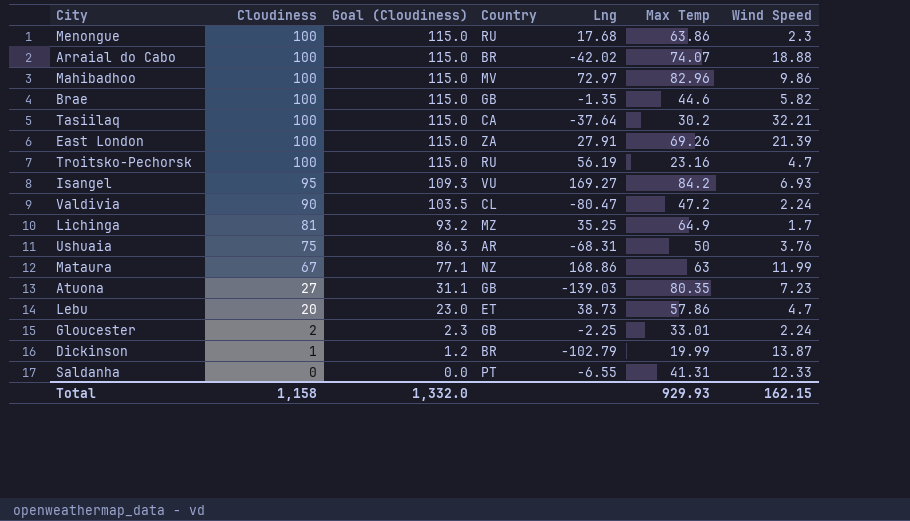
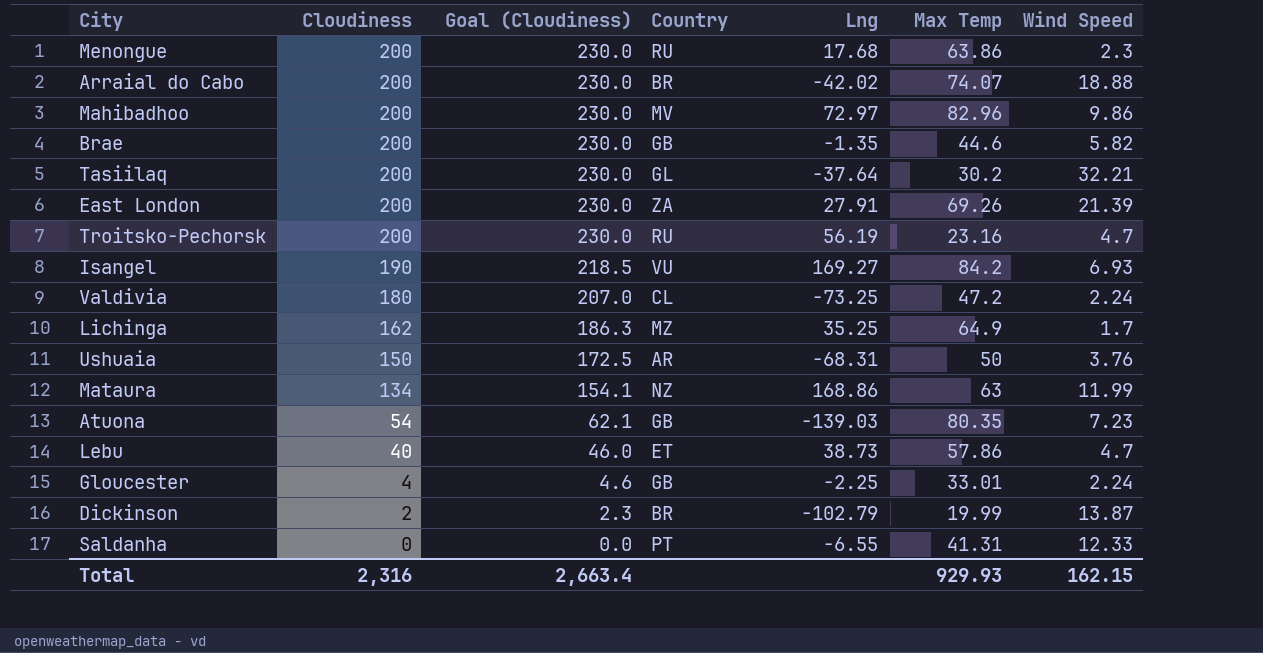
Menongue | Cloudiness: 100 -> 200
Menongue | Goal (Cloudiness): 115.0 -> 230.0
Arraial do Cabo | Cloudiness: 100 -> 200
Arraial do Cabo | Goal (Cloudiness): 115.0 -> 230.0
Mahibadhoo | Cloudiness: 100 -> 200
Mahibadhoo | Goal (Cloudiness): 115.0 -> 230.0
Brae | Cloudiness: 100 -> 200
Brae | Goal (Cloudiness): 115.0 -> 230.0
Tasiilaq | Cloudiness: 100 -> 200
Tasiilaq | Goal (Cloudiness): 115.0 -> 230.0
Tasiilaq | Country: CA -> GL
East London | Cloudiness: 100 -> 200
East London | Goal (Cloudiness): 115.0 -> 230.0
Troitsko-Pechorsk | Cloudiness: 100 -> 200
Troitsko-Pechorsk | Goal (Cloudiness): 115.0 -> 230.0
Isangel | Cloudiness: 95 -> 190
Isangel | Goal (Cloudiness): 109.3 -> 218.5
Valdivia | Cloudiness: 90 -> 180
Valdivia | Goal (Cloudiness): 103.5 -> 207.0
Valdivia | Lng: -80.47 -> -73.25
Lichinga | Cloudiness: 81 -> 162
Lichinga | Goal (Cloudiness): 93.2 -> 186.3
Ushuaia | Cloudiness: 75 -> 150
Ushuaia | Goal (Cloudiness): 86.3 -> 172.5
Mataura | Cloudiness: 67 -> 134
Mataura | Goal (Cloudiness): 77.1 -> 154.1
Atuona | Cloudiness: 27 -> 54
Atuona | Goal (Cloudiness): 31.1 -> 62.1
Lebu | Cloudiness: 20 -> 40
Lebu | Goal (Cloudiness): 23.0 -> 46.0
Gloucester | Cloudiness: 2 -> 4
Gloucester | Goal (Cloudiness): 2.3 -> 4.6
Dickinson | Cloudiness: 1 -> 2
Dickinson | Goal (Cloudiness): 1.2 -> 2.3
Total | Cloudiness: 1,158 -> 2,316
Total | Goal (Cloudiness): 1,332.0 -> 2,663.4

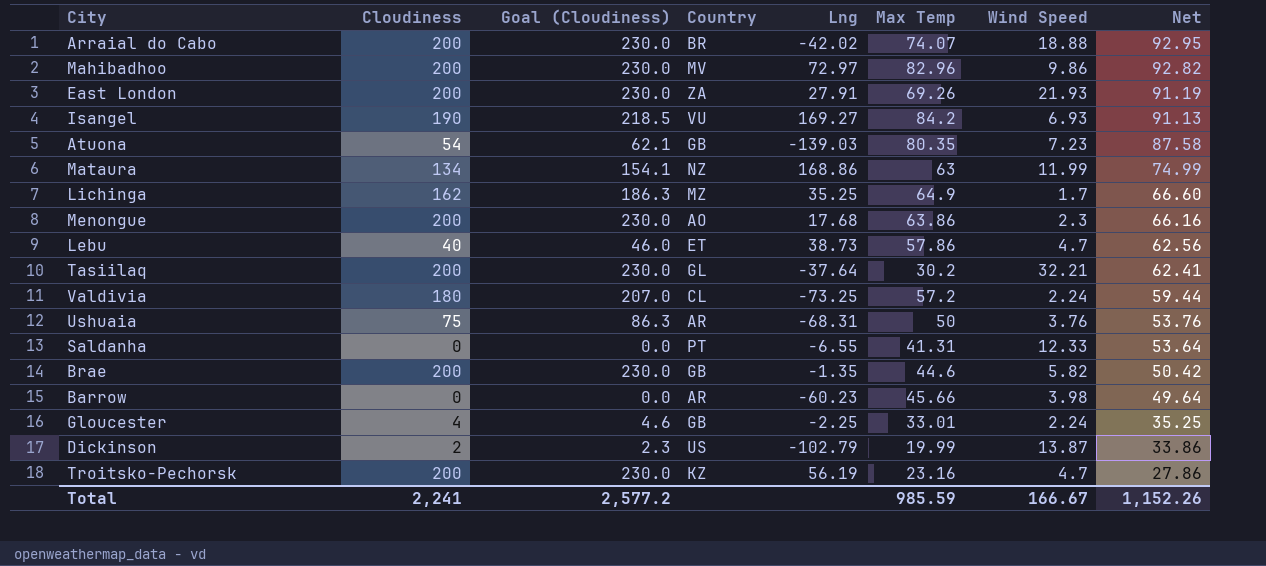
row order: Cloudiness descending -> Net descending
column Net | formula: none -> [Max Temp] + [Wind Speed]
East London | Wind Speed: 21.39 -> 21.93
Menongue | Country: RU -> AO
Valdivia | Max Temp: 47.2 -> 57.2
Ushuaia | Cloudiness: 150 -> 75
Ushuaia | Goal (Cloudiness): 172.5 -> 86.3
row Barrow: none -> 0 | 0.0 | AR | -60.23 | 45.66 | 3.98 | 49.64
Dickinson | Country: BR -> US
Troitsko-Pechorsk | Country: RU -> KZ
Total | Cloudiness: 2,316 -> 2,241
Total | Goal (Cloudiness): 2,663.4 -> 2,577.2
Total | Max Temp: 929.93 -> 985.59
Total | Wind Speed: 162.15 -> 166.67

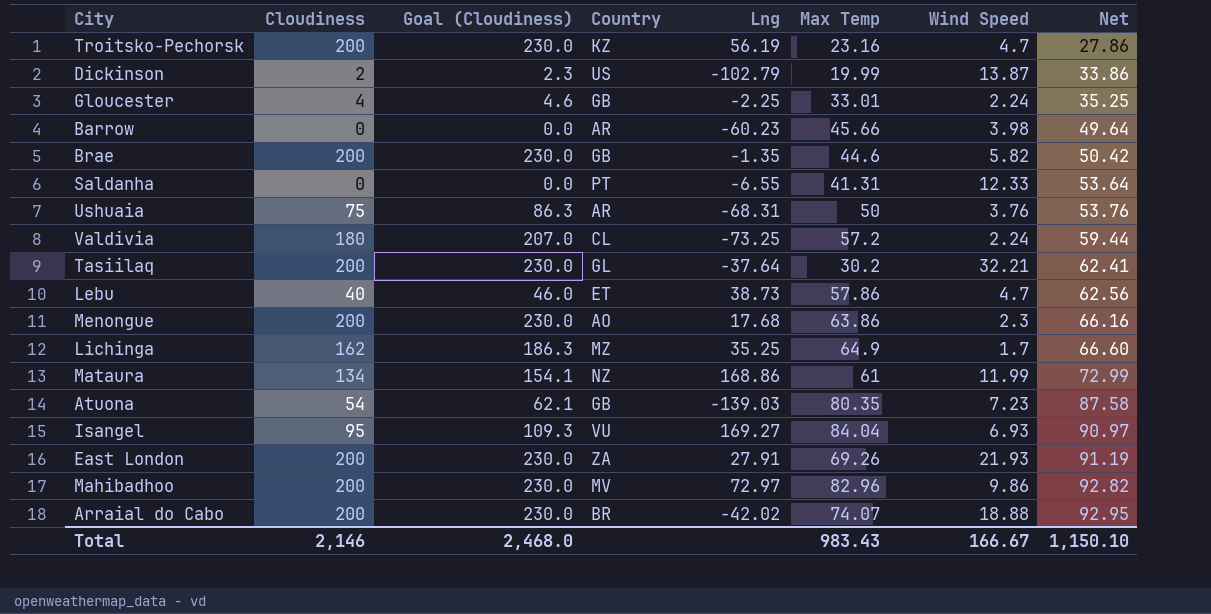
row order: Net descending -> Net ascending
Mataura | Max Temp: 63 -> 61
Mataura | Net: 74.99 -> 72.99
Isangel | Cloudiness: 190 -> 95
Isangel | Goal (Cloudiness): 218.5 -> 109.3
Isangel | Max Temp: 84.2 -> 84.04
Isangel | Net: 91.13 -> 90.97
Total | Cloudiness: 2,241 -> 2,146
Total | Goal (Cloudiness): 2,577.2 -> 2,468.0
Total | Max Temp: 985.59 -> 983.43
Total | Net: 1,152.26 -> 1,150.10

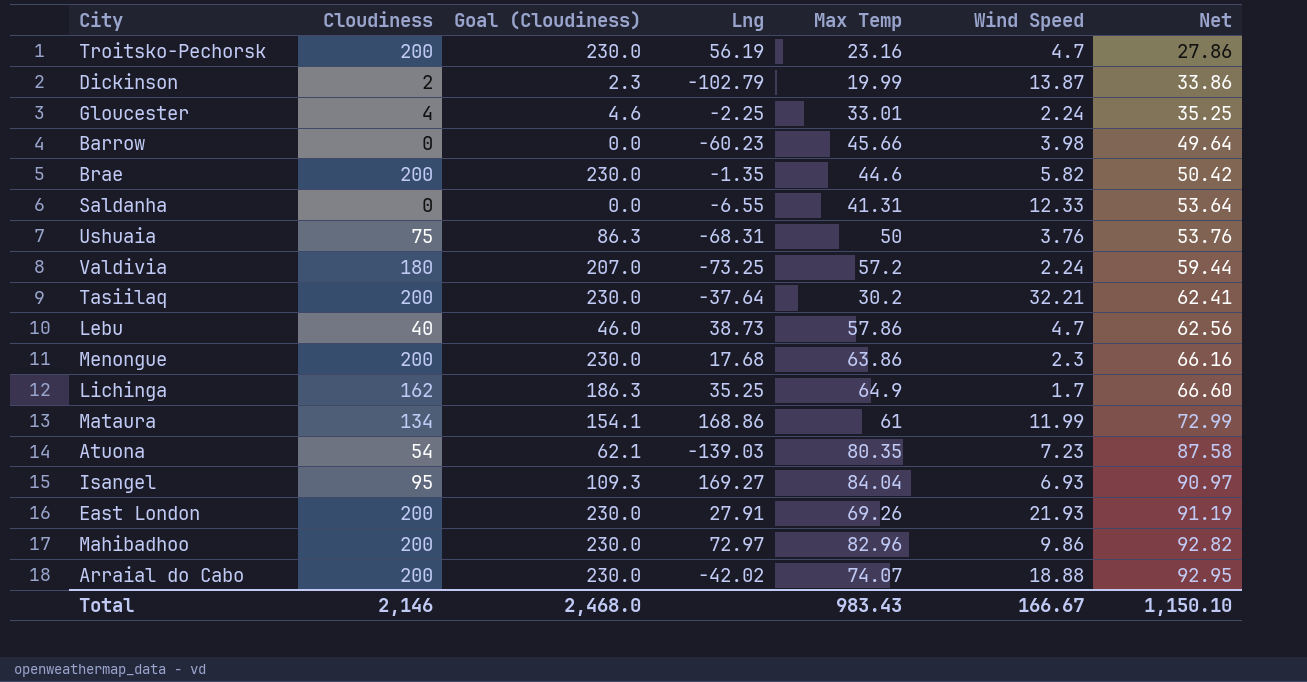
column Country | position: 4 -> none

